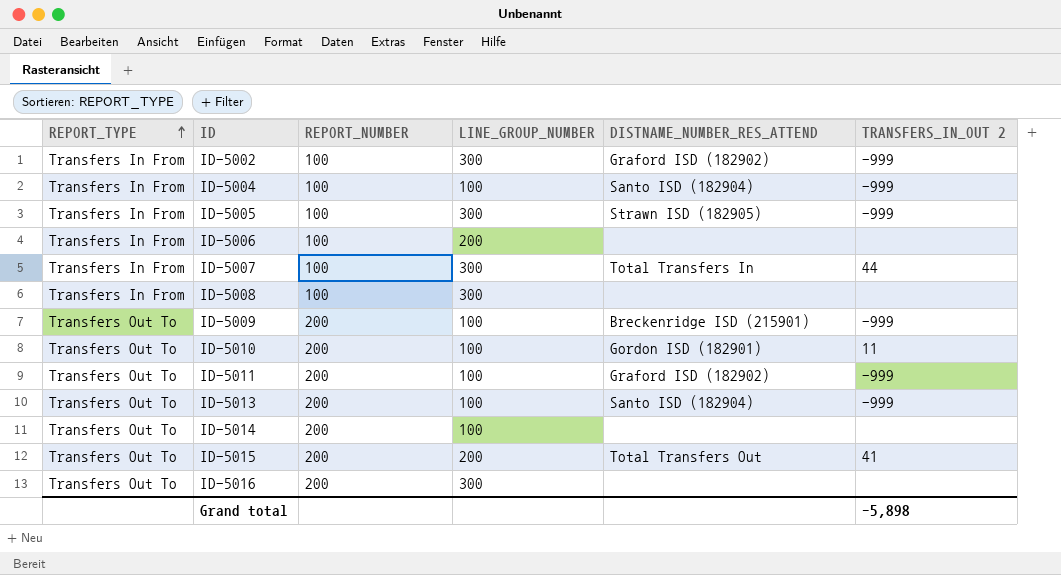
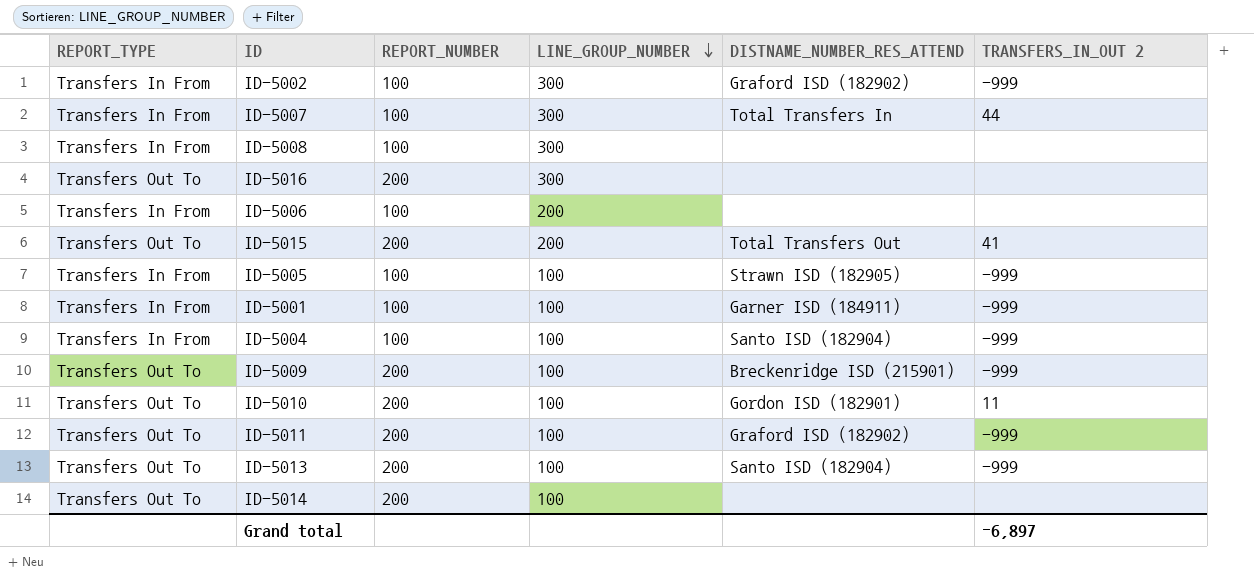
row order: REPORT_TYPE ascending -> LINE_GROUP_NUMBER descending
ID-5005 | LINE_GROUP_NUMBER: 300 -> 100
row ID-5001: none -> Transfers In From | 100 | 100 | Garner ISD (184911) | -999
Grand total | TRANSFERS_IN_OUT 2: -5,898 -> -6,897

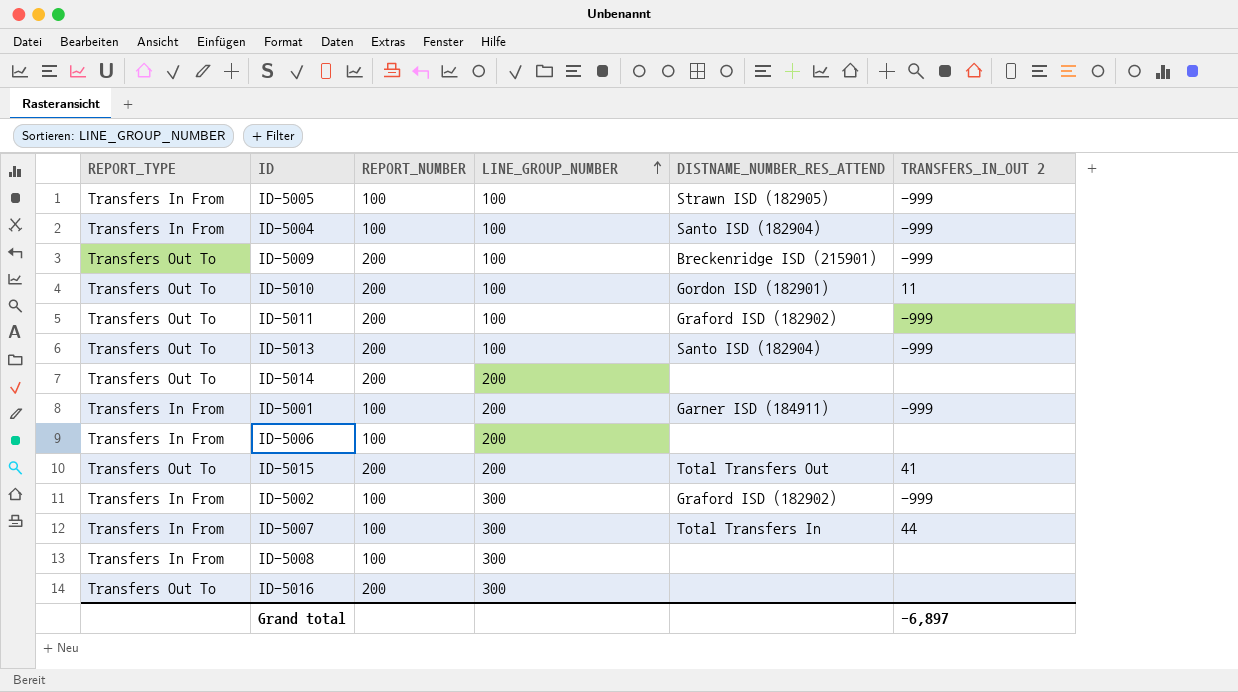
row order: LINE_GROUP_NUMBER descending -> LINE_GROUP_NUMBER ascending
ID-5014 | LINE_GROUP_NUMBER: 100 -> 200
ID-5001 | LINE_GROUP_NUMBER: 100 -> 200

